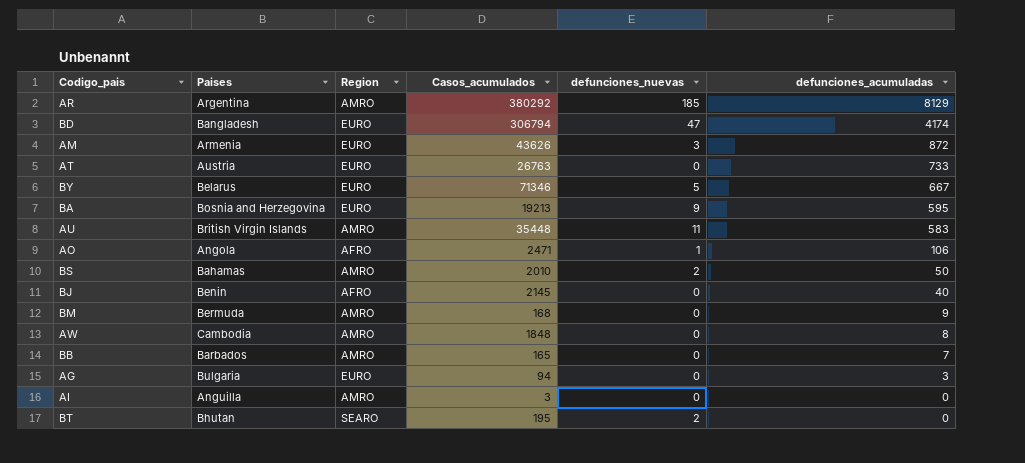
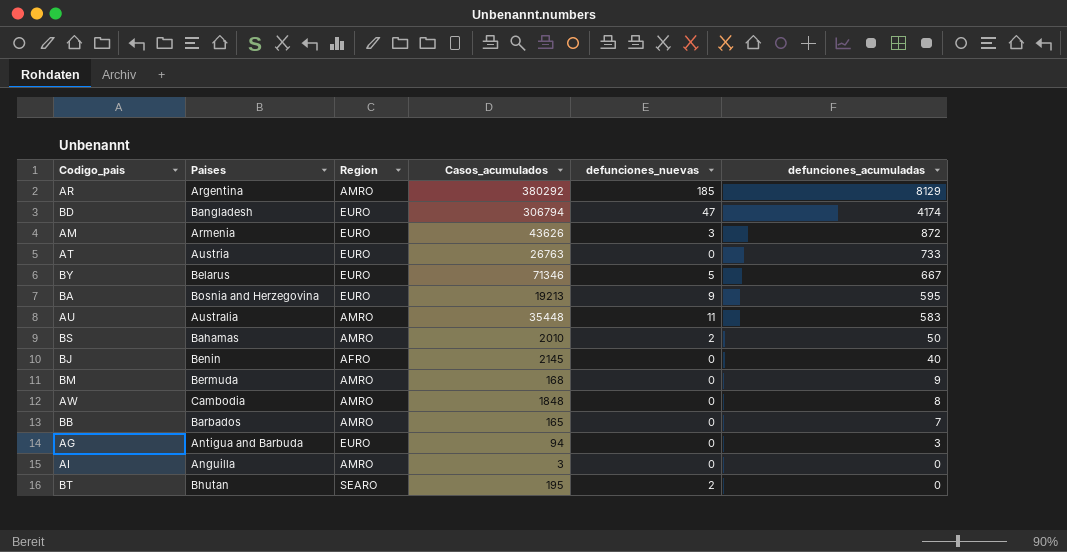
row AO: Angola | AFRO | 2471 | 1 | 106 -> none
AU | Paises: British Virgin Islands -> Australia
AG | Paises: Bulgaria -> Antigua and Barbuda

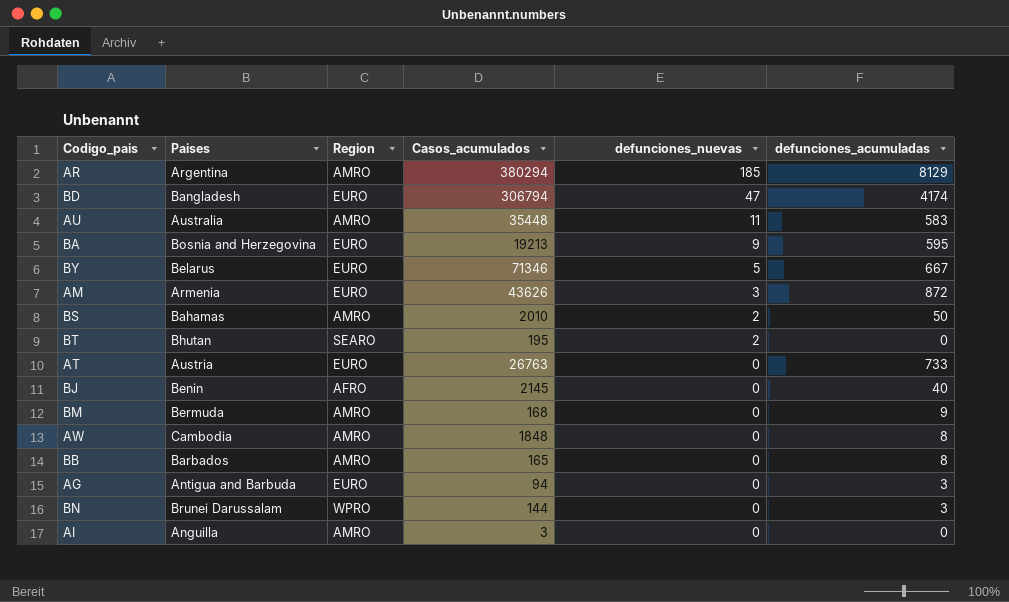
row order: defunciones_acumuladas descending -> defunciones_nuevas descending
AR | Casos_acumulados: 380292 -> 380294
BB | defunciones_acumuladas: 7 -> 8
row BN: none -> Brunei Darussalam | WPRO | 144 | 0 | 3

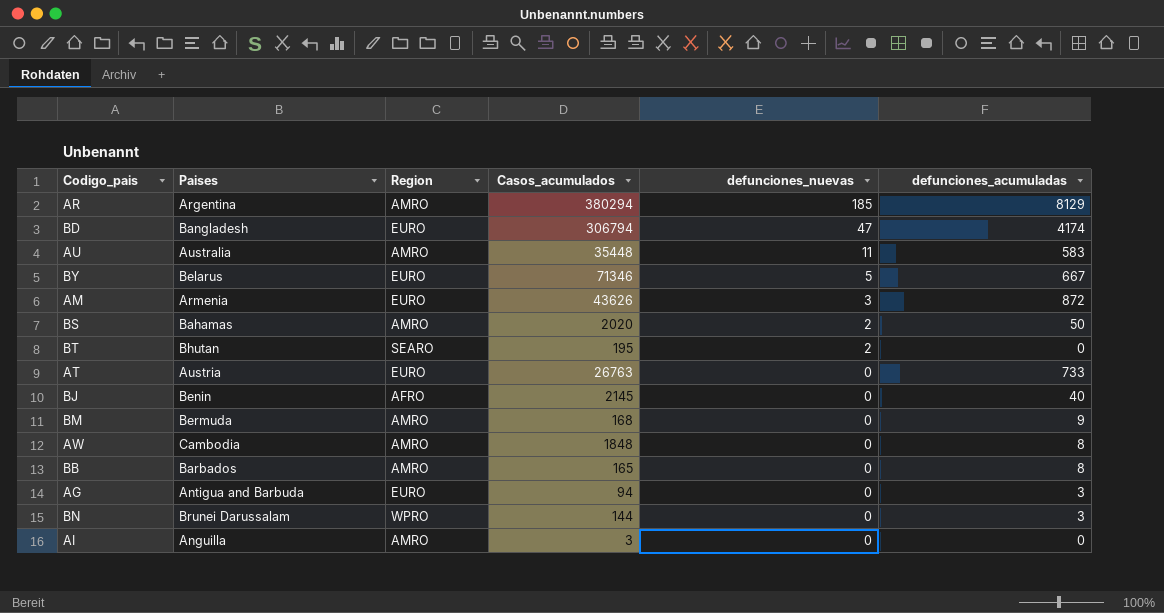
row BA: Bosnia and Herzegovina | EURO | 19213 | 9 | 595 -> none
BS | Casos_acumulados: 2010 -> 2020

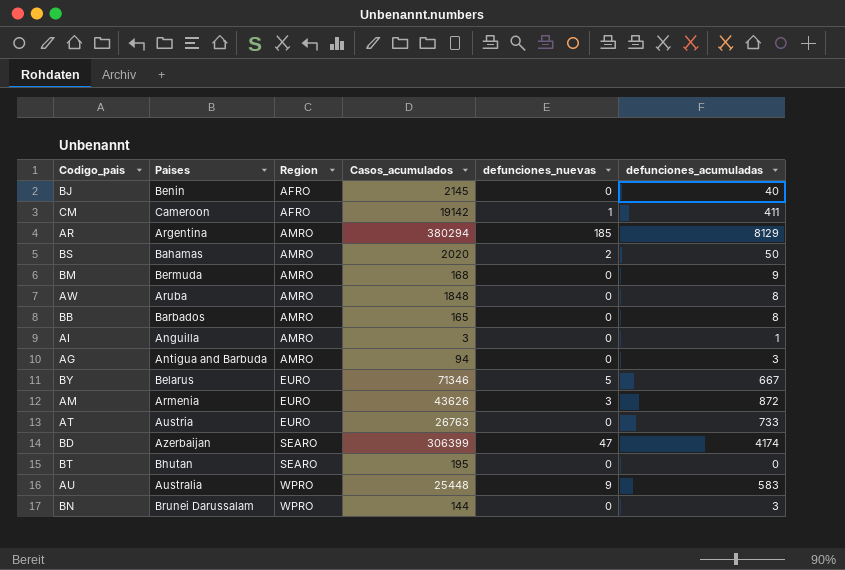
row order: defunciones_nuevas descending -> Region ascending
row CM: none -> Cameroon | AFRO | 19142 | 1 | 411
AW | Paises: Cambodia -> Aruba
AI | defunciones_acumuladas: 0 -> 1
AG | Region: EURO -> AMRO
BD | Paises: Bangladesh -> Azerbaijan
BD | Region: EURO -> SEARO
BD | Casos_acumulados: 306794 -> 306399
BT | defunciones_nuevas: 2 -> 0
AU | Region: AMRO -> WPRO
AU | Casos_acumulados: 35448 -> 25448
AU | defunciones_nuevas: 11 -> 9

